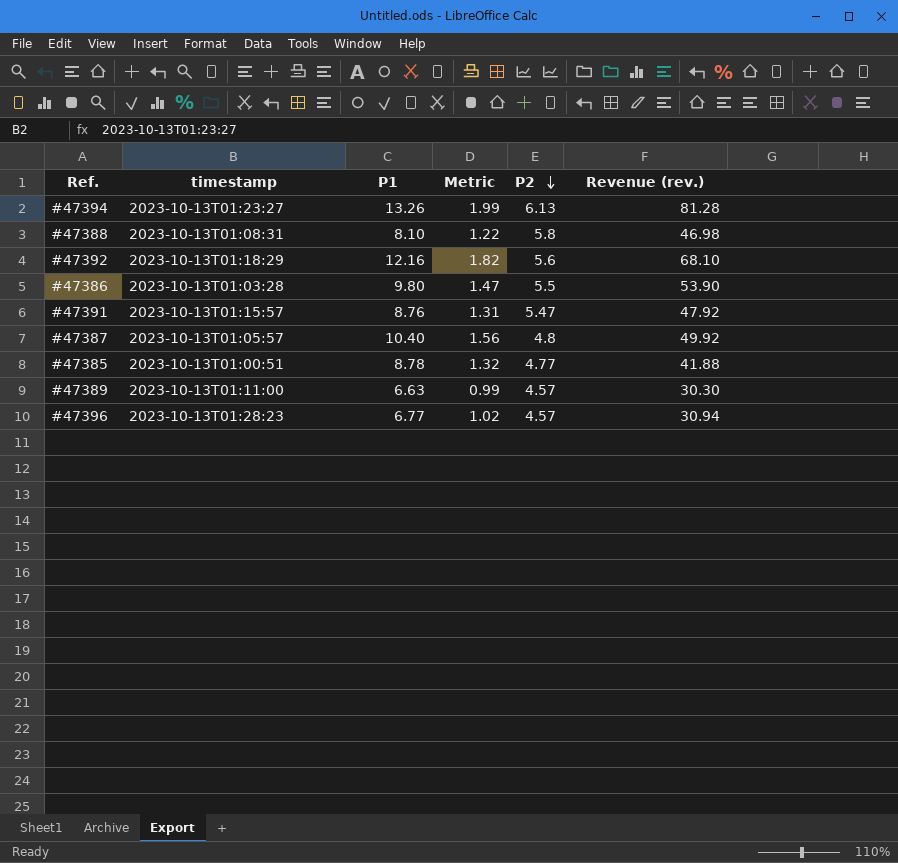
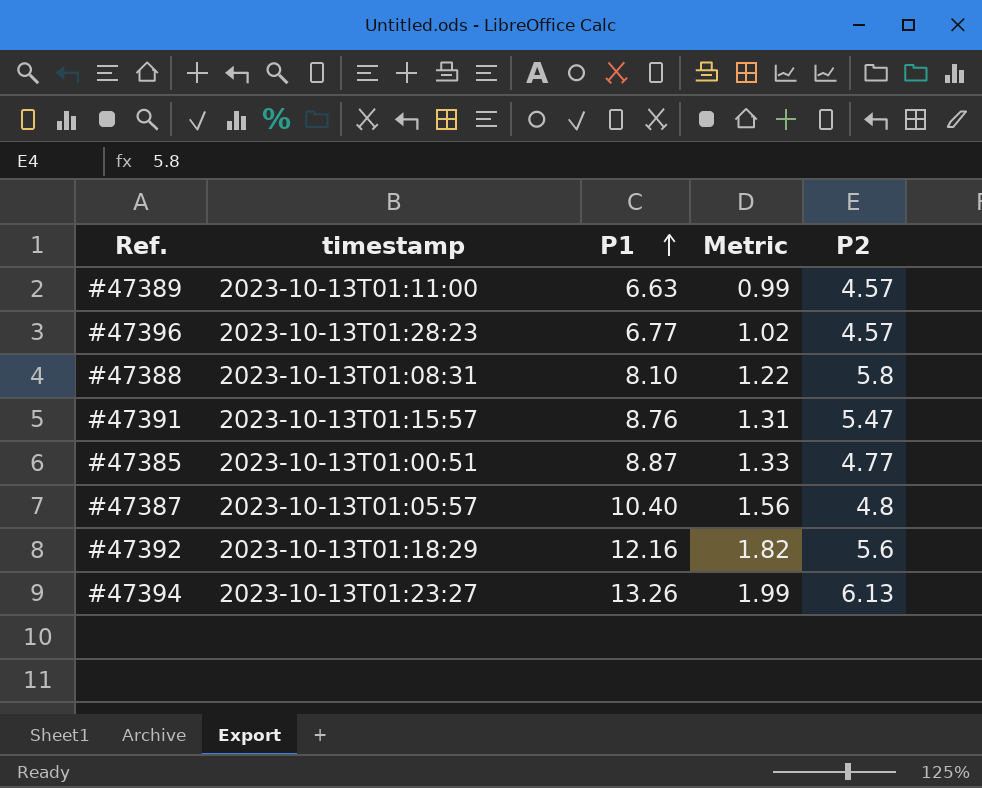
row order: P2 descending -> P1 ascending
column Revenue (rev.) | formula: [P1] * [P2] -> none
row #47386: 2023-10-13T01:03:28 | 9.80 | 1.47 | 5.5 | 53.90 -> none
#47385 | P1: 8.78 -> 8.87
#47385 | Metric: 1.32 -> 1.33

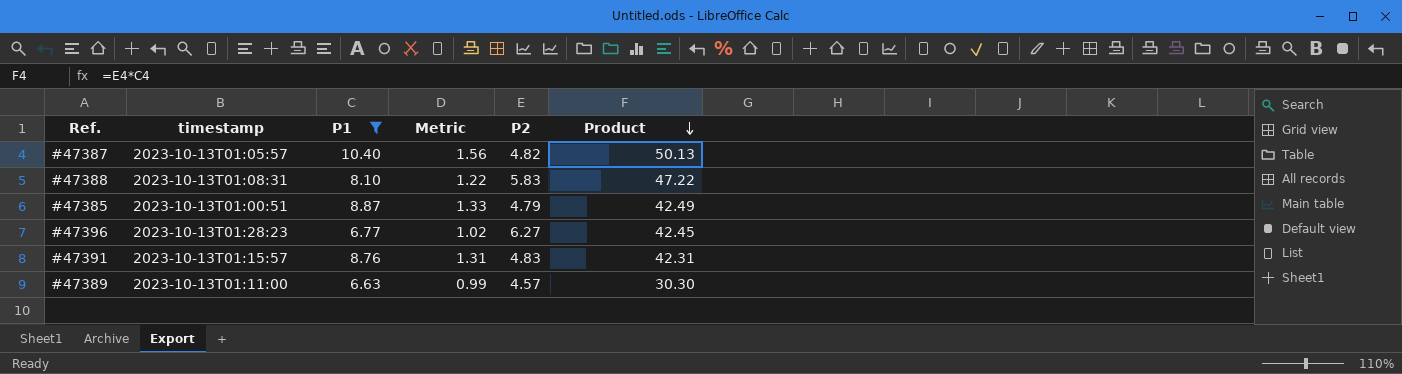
filter: none -> P1 <= 10.40
row order: P1 ascending -> Product descending
column Product | formula: none -> [P1] * [P2]
#47387 | P2: 4.8 -> 4.82
#47388 | P2: 5.8 -> 5.83
#47385 | P2: 4.77 -> 4.79
#47396 | P2: 4.57 -> 6.27
#47391 | P2: 5.47 -> 4.83

